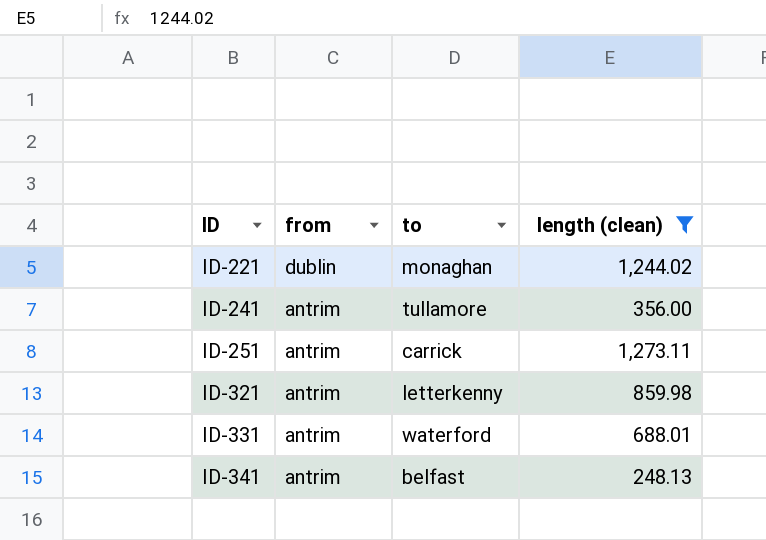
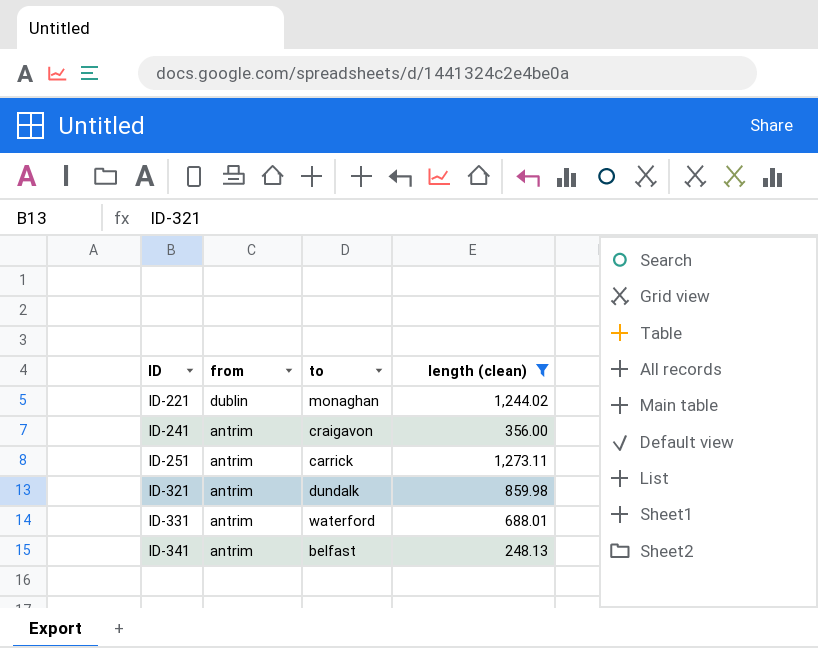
ID-241 | to: tullamore -> craigavon
ID-321 | to: letterkenny -> dundalk

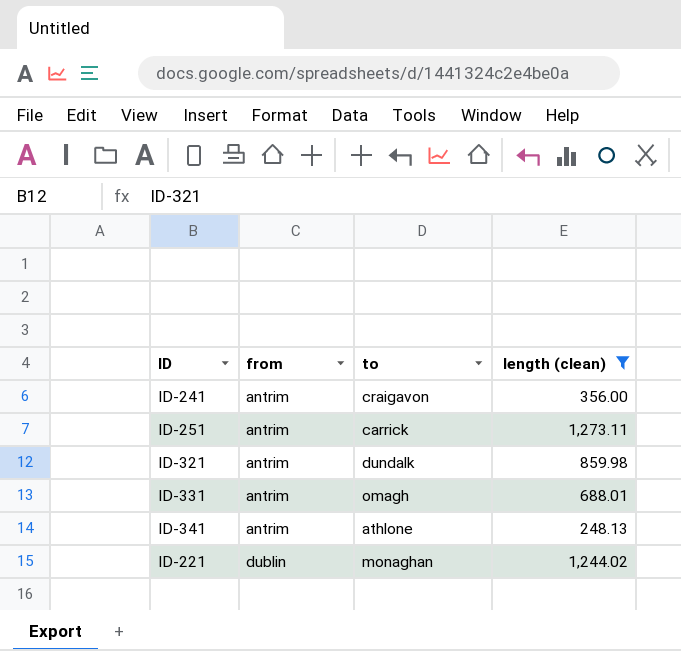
row order: ID ascending -> from ascending
ID-331 | to: waterford -> omagh
ID-341 | to: belfast -> athlone

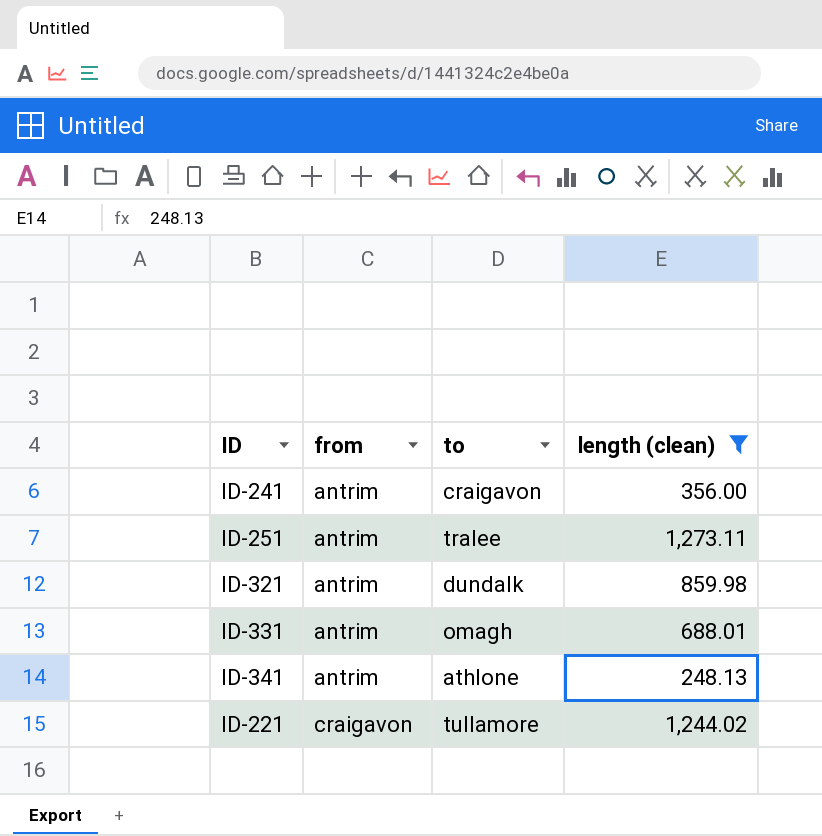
ID-251 | to: carrick -> tralee
ID-221 | from: dublin -> craigavon
ID-221 | to: monaghan -> tullamore

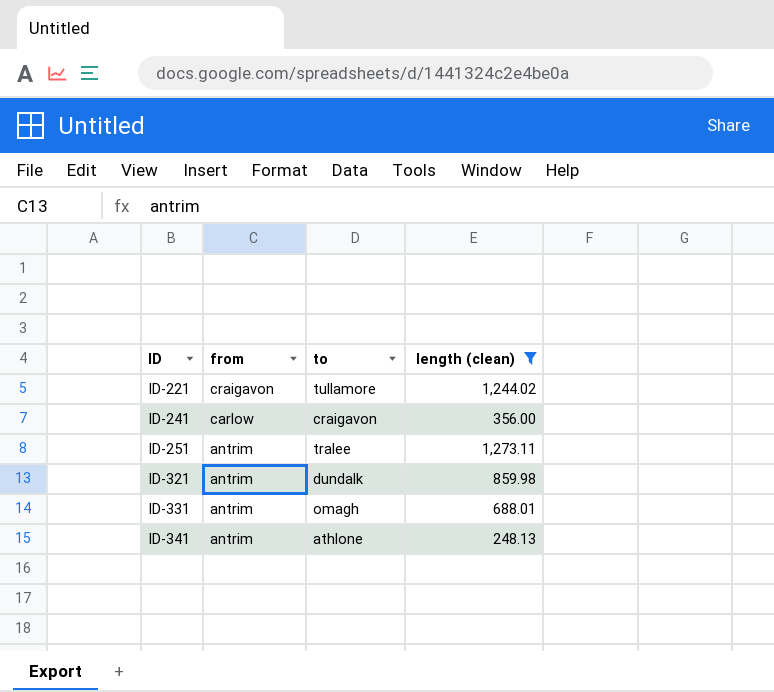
row order: from ascending -> ID ascending
ID-241 | from: antrim -> carlow

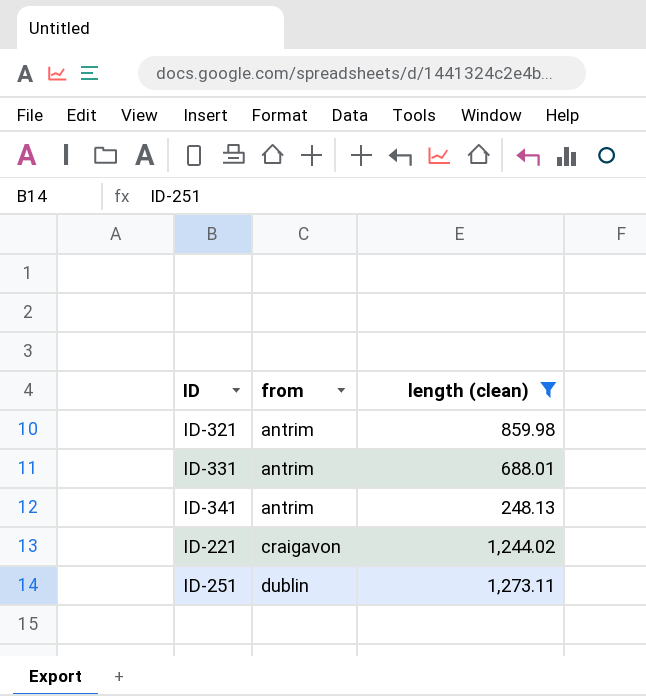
row order: ID ascending -> from ascending
column to | position: 3 -> none
row ID-241: carlow | craigavon | 356.00 -> none
ID-251 | from: antrim -> dublin

